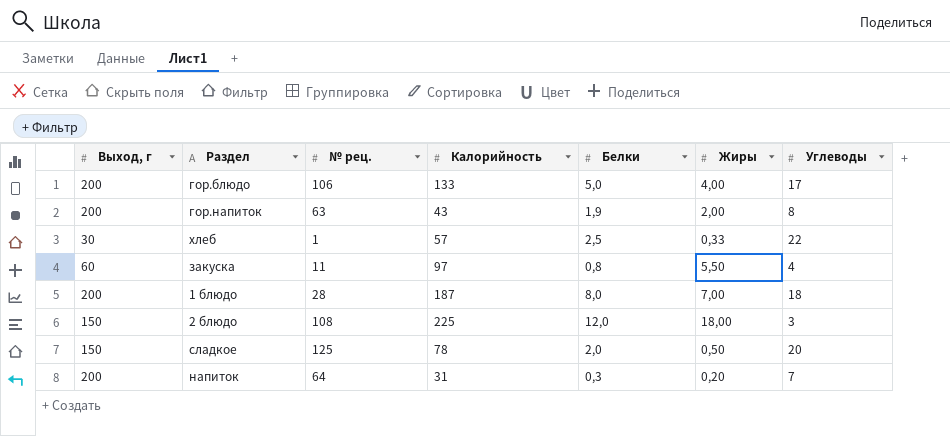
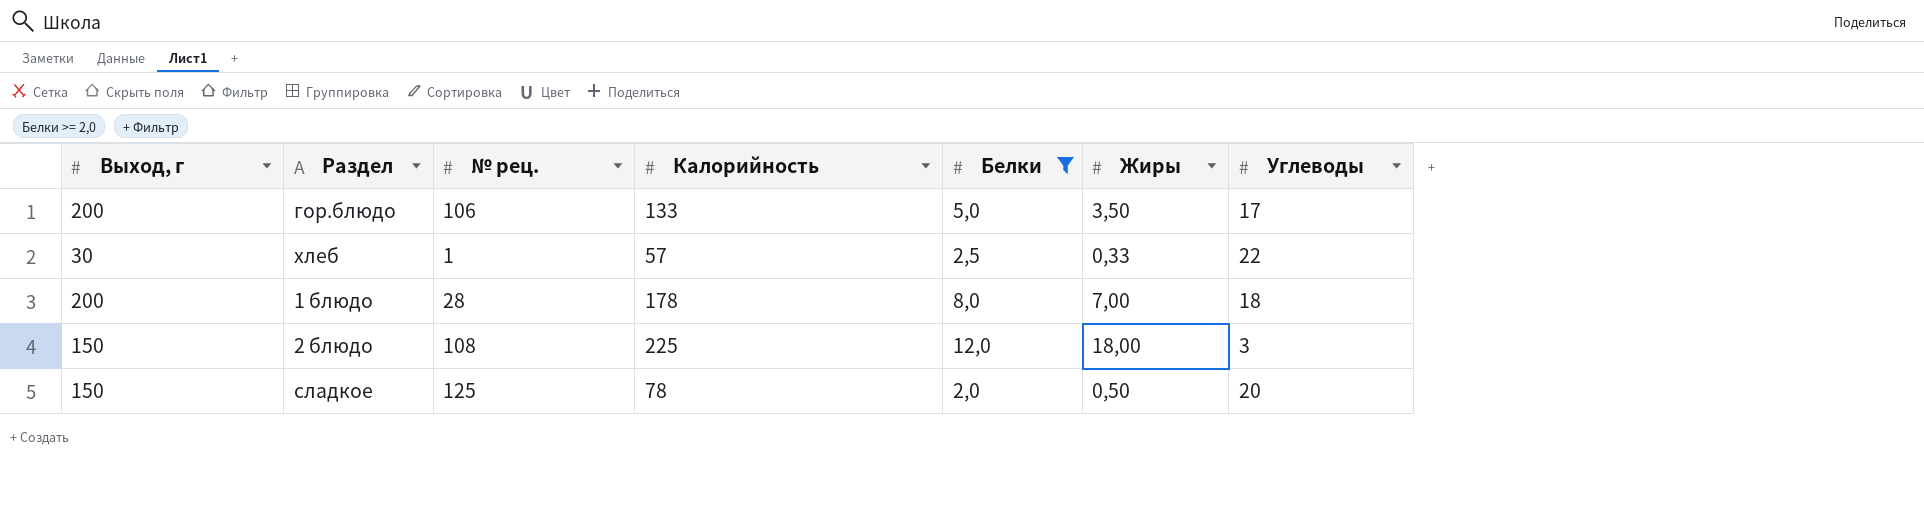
filter: none -> Белки >= 2,0
гор.блюдо | Жиры: 4,00 -> 3,50
1 блюдо | Калорийность: 187 -> 178

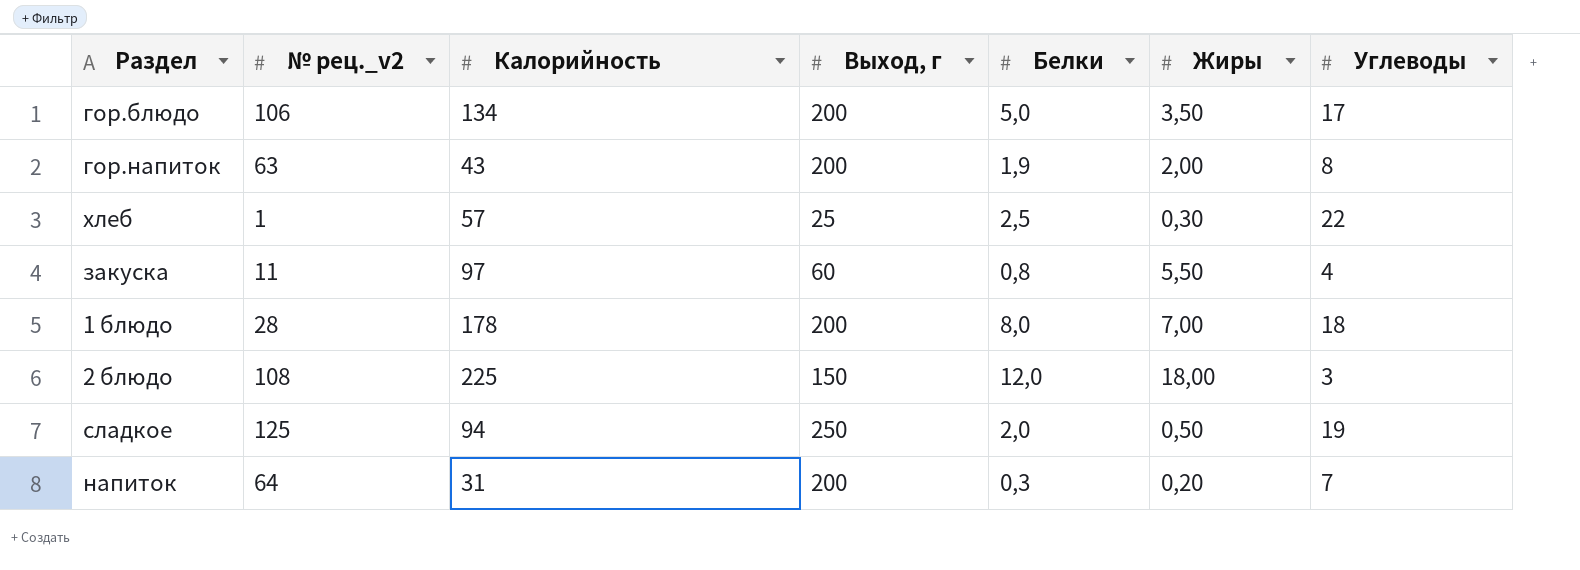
filter: Белки >= 2,0 -> none
column name: № рец. -> № рец._v2
column Выход, г | position: 1 -> 4
гор.блюдо | Калорийность: 133 -> 134
хлеб | Выход, г: 30 -> 25
хлеб | Жиры: 0,33 -> 0,30
сладкое | Калорийность: 78 -> 94
сладкое | Выход, г: 150 -> 250
сладкое | Углеводы: 20 -> 19

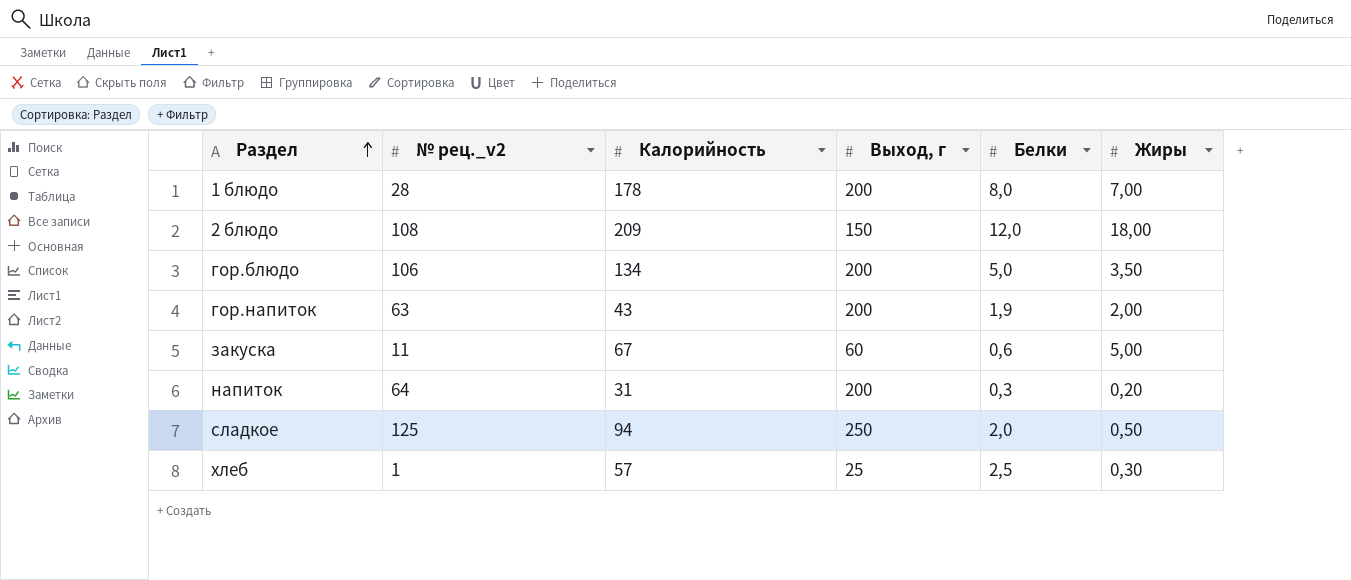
row order: none -> Раздел ascending
column Углеводы | position: 7 -> none
2 блюдо | Калорийность: 225 -> 209
закуска | Калорийность: 97 -> 67
закуска | Белки: 0,8 -> 0,6
закуска | Жиры: 5,50 -> 5,00

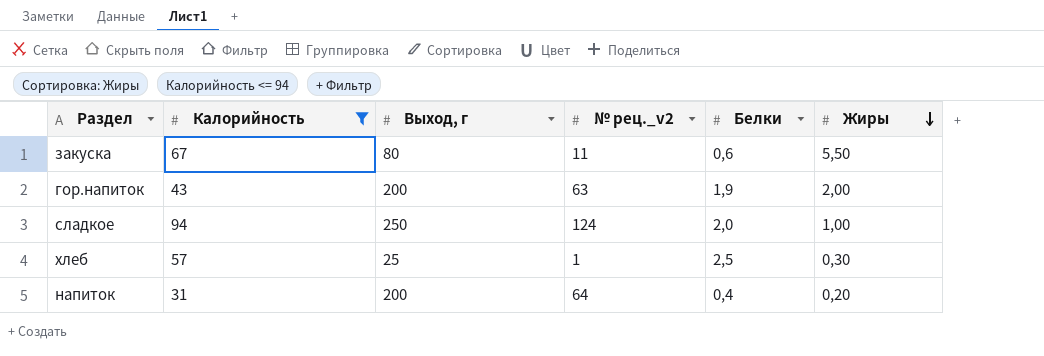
filter: none -> Калорийность <= 94
row order: Раздел ascending -> Жиры descending
column № рец._v2 | position: 2 -> 4
закуска | Выход, г: 60 -> 80
закуска | Жиры: 5,00 -> 5,50
сладкое | № рец._v2: 125 -> 124
сладкое | Жиры: 0,50 -> 1,00
напиток | Белки: 0,3 -> 0,4

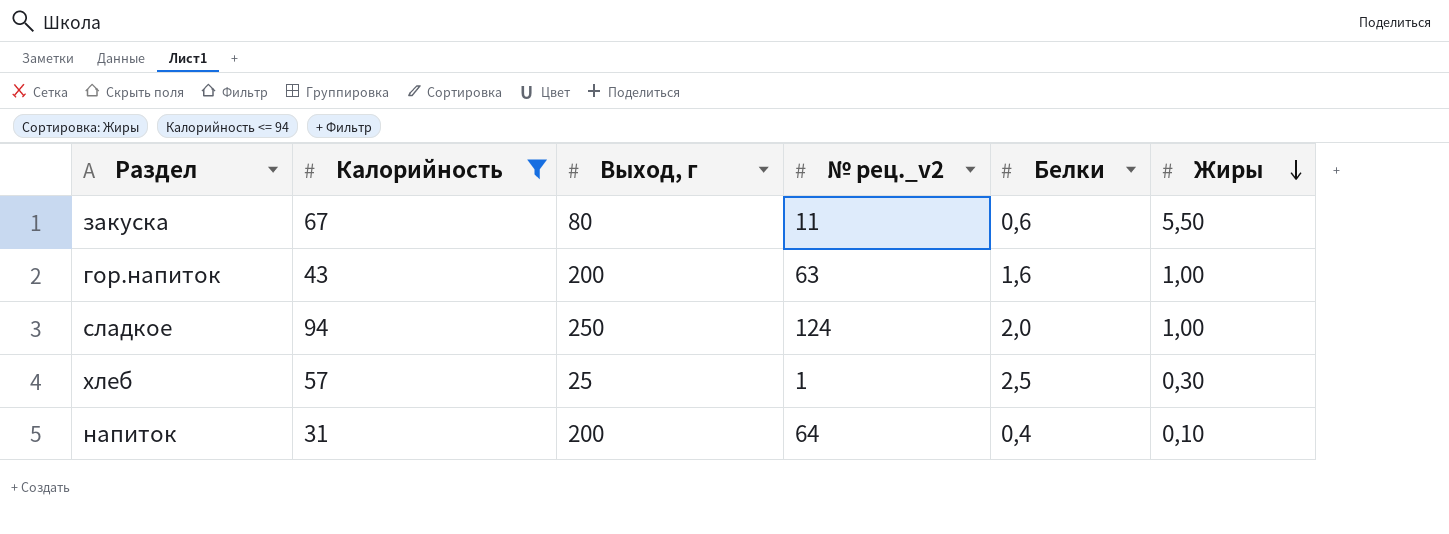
гор.напиток | Белки: 1,9 -> 1,6
гор.напиток | Жиры: 2,00 -> 1,00
напиток | Жиры: 0,20 -> 0,10

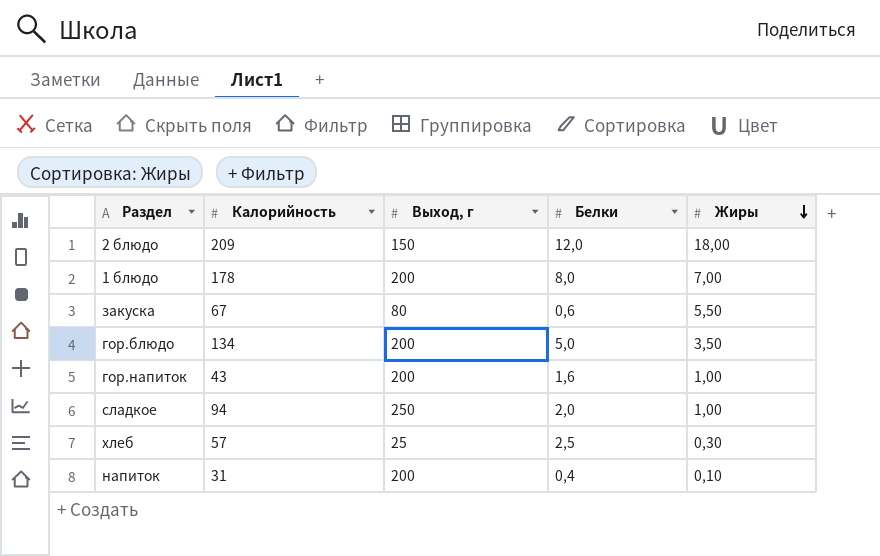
filter: Калорийность <= 94 -> none
column № рец._v2 | position: 4 -> none

